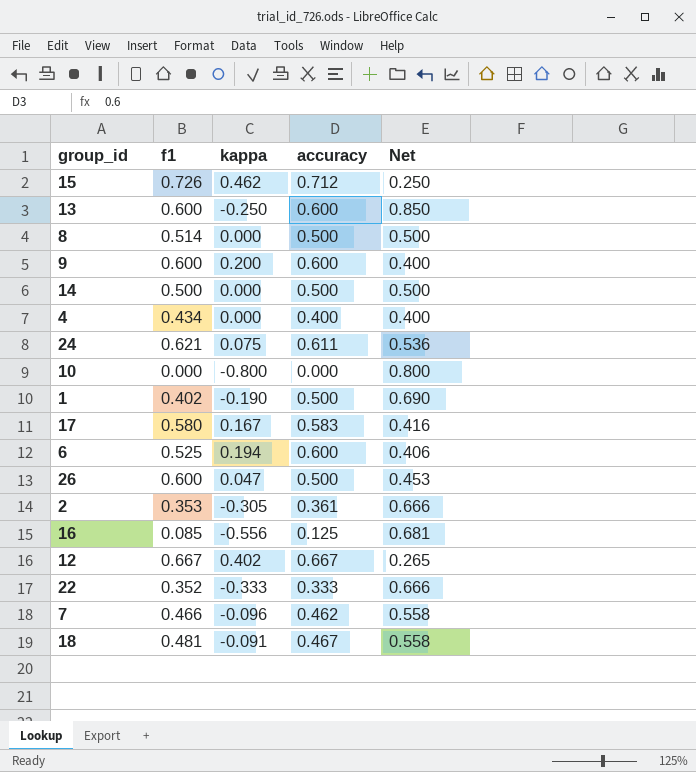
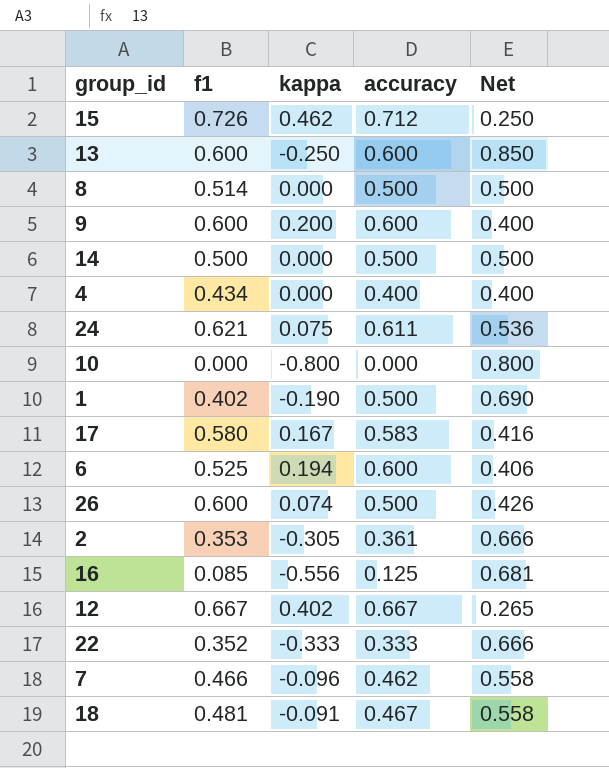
26 | kappa: 0.047 -> 0.074
26 | Net: 0.453 -> 0.426

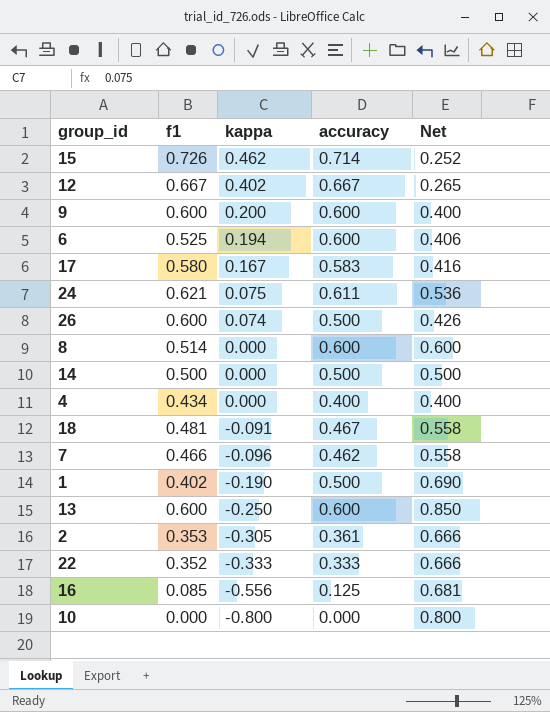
row order: none -> kappa descending
15 | accuracy: 0.712 -> 0.714
15 | Net: 0.250 -> 0.252
8 | accuracy: 0.500 -> 0.600
8 | Net: 0.500 -> 0.600

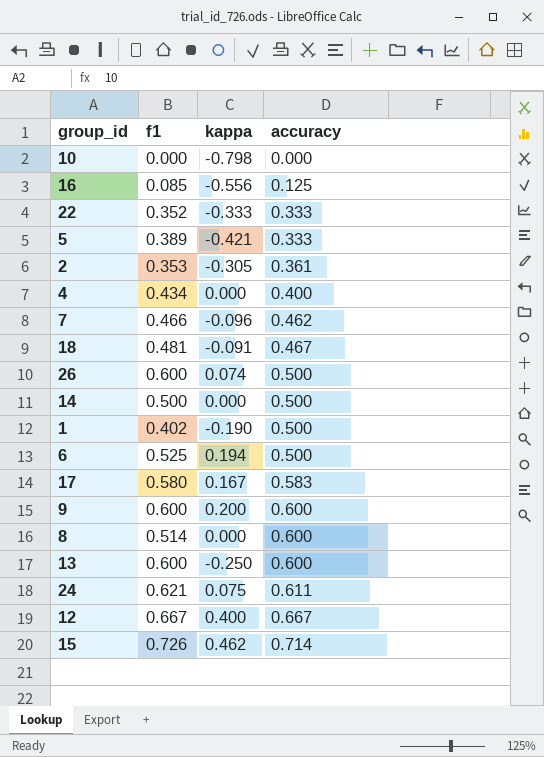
row order: kappa descending -> accuracy ascending
column Net | formula: [accuracy] - [kappa] -> none
10 | kappa: -0.800 -> -0.798
row 5: none -> 0.389 | -0.421 | 0.333
6 | accuracy: 0.600 -> 0.500
12 | kappa: 0.402 -> 0.400

